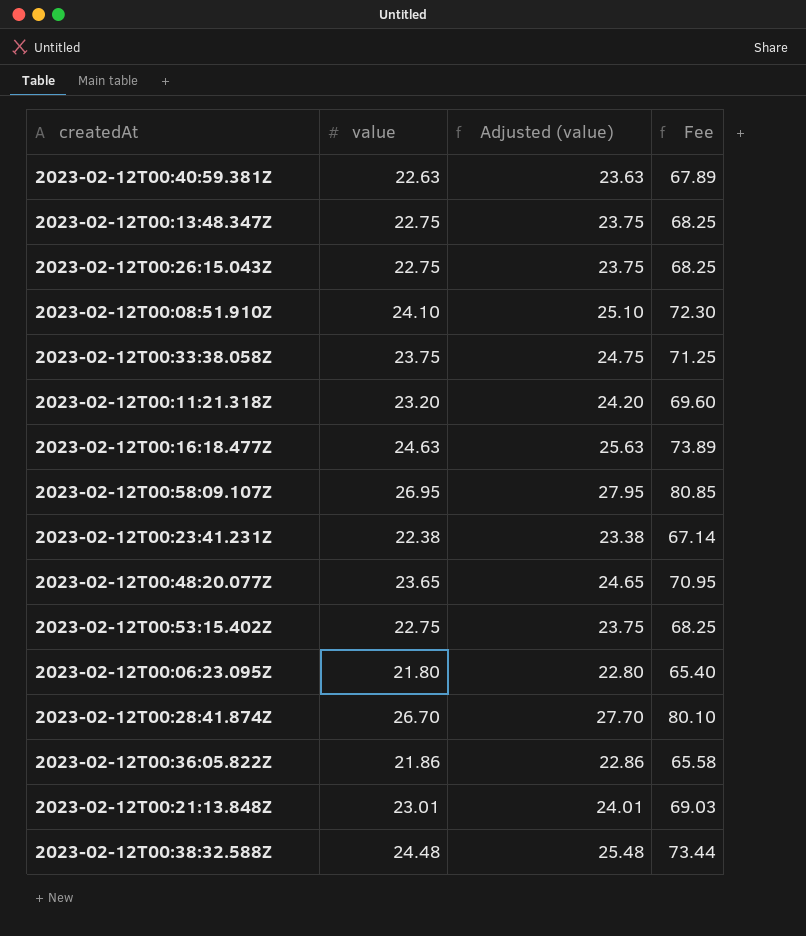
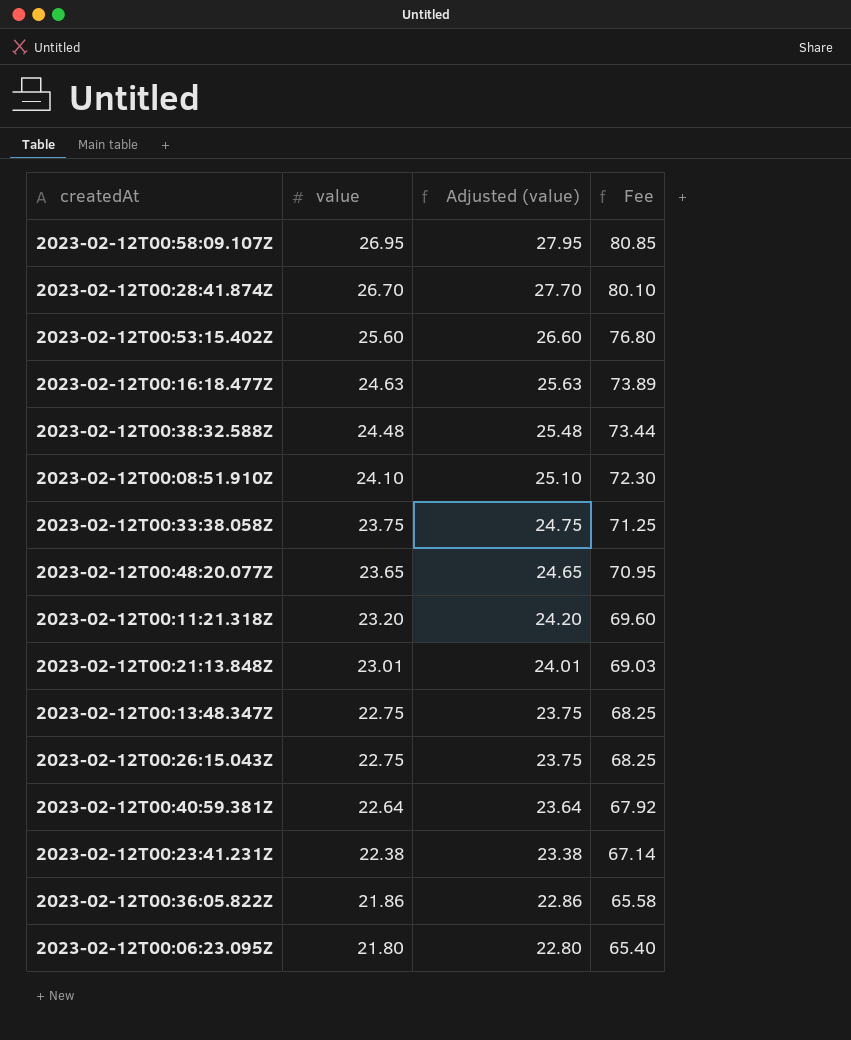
row order: none -> value descending
2023-02-12T00:53:15.402Z | value: 22.75 -> 25.60
2023-02-12T00:53:15.402Z | Adjusted (value): 23.75 -> 26.60
2023-02-12T00:53:15.402Z | Fee: 68.25 -> 76.80
2023-02-12T00:40:59.381Z | value: 22.63 -> 22.64
2023-02-12T00:40:59.381Z | Adjusted (value): 23.63 -> 23.64
2023-02-12T00:40:59.381Z | Fee: 67.89 -> 67.92

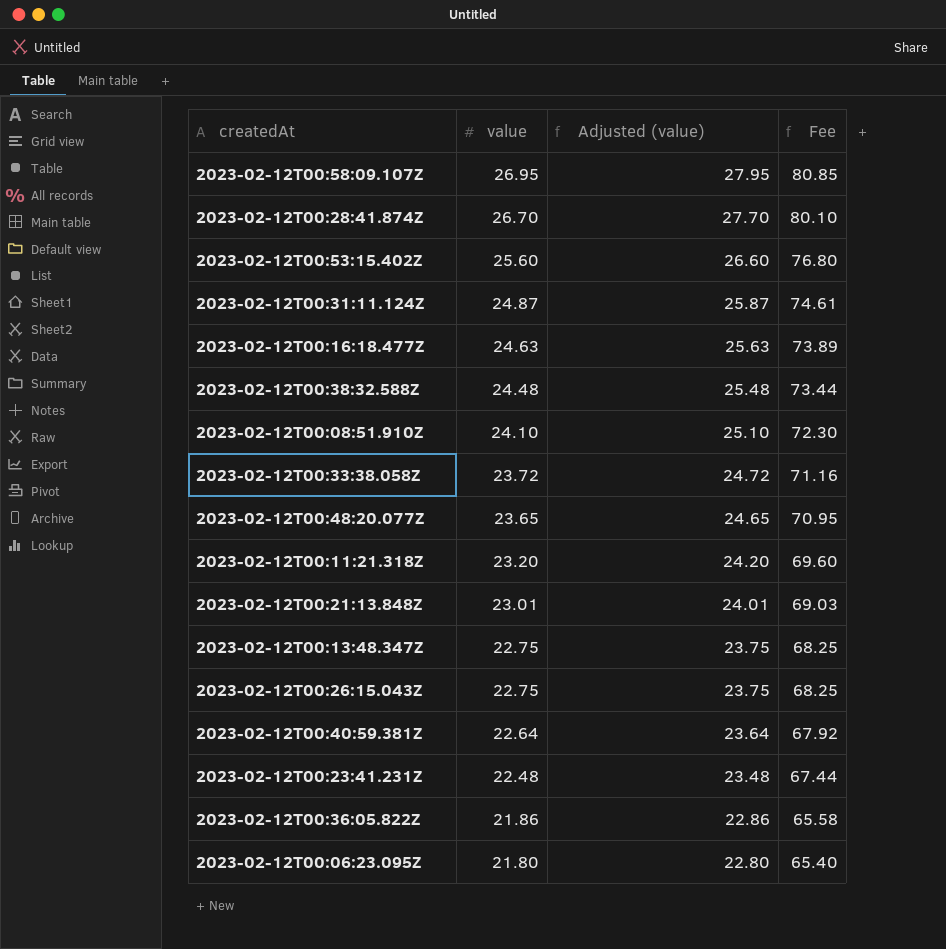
row 2023-02-12T00:31:11.124Z: none -> 24.87 | 25.87 | 74.61
2023-02-12T00:33:38.058Z | value: 23.75 -> 23.72
2023-02-12T00:33:38.058Z | Adjusted (value): 24.75 -> 24.72
2023-02-12T00:33:38.058Z | Fee: 71.25 -> 71.16
2023-02-12T00:23:41.231Z | value: 22.38 -> 22.48
2023-02-12T00:23:41.231Z | Adjusted (value): 23.38 -> 23.48
2023-02-12T00:23:41.231Z | Fee: 67.14 -> 67.44

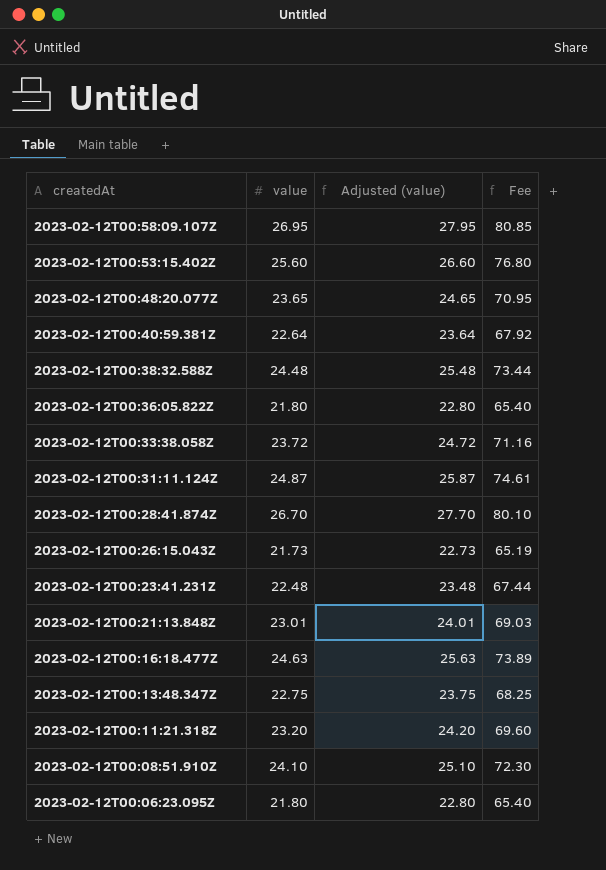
row order: value descending -> createdAt descending
2023-02-12T00:36:05.822Z | value: 21.86 -> 21.80
2023-02-12T00:36:05.822Z | Adjusted (value): 22.86 -> 22.80
2023-02-12T00:36:05.822Z | Fee: 65.58 -> 65.40
2023-02-12T00:26:15.043Z | value: 22.75 -> 21.73
2023-02-12T00:26:15.043Z | Adjusted (value): 23.75 -> 22.73
2023-02-12T00:26:15.043Z | Fee: 68.25 -> 65.19

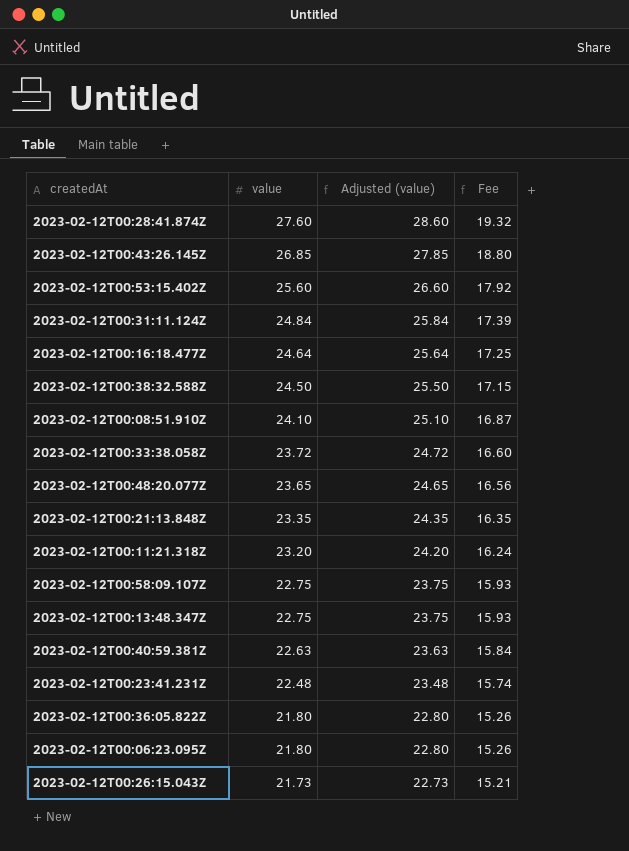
row order: createdAt descending -> value descending
column Fee | formula: [value] * 3 -> [value] * 0.7
2023-02-12T00:28:41.874Z | value: 26.70 -> 27.60
2023-02-12T00:28:41.874Z | Adjusted (value): 27.70 -> 28.60
row 2023-02-12T00:43:26.145Z: none -> 26.85 | 27.85 | 18.80
2023-02-12T00:31:11.124Z | value: 24.87 -> 24.84
2023-02-12T00:31:11.124Z | Adjusted (value): 25.87 -> 25.84
2023-02-12T00:16:18.477Z | value: 24.63 -> 24.64
2023-02-12T00:16:18.477Z | Adjusted (value): 25.63 -> 25.64
2023-02-12T00:38:32.588Z | value: 24.48 -> 24.50
2023-02-12T00:38:32.588Z | Adjusted (value): 25.48 -> 25.50
2023-02-12T00:21:13.848Z | value: 23.01 -> 23.35
2023-02-12T00:21:13.848Z | Adjusted (value): 24.01 -> 24.35
2023-02-12T00:58:09.107Z | value: 26.95 -> 22.75
2023-02-12T00:58:09.107Z | Adjusted (value): 27.95 -> 23.75
2023-02-12T00:40:59.381Z | value: 22.64 -> 22.63
2023-02-12T00:40:59.381Z | Adjusted (value): 23.64 -> 23.63

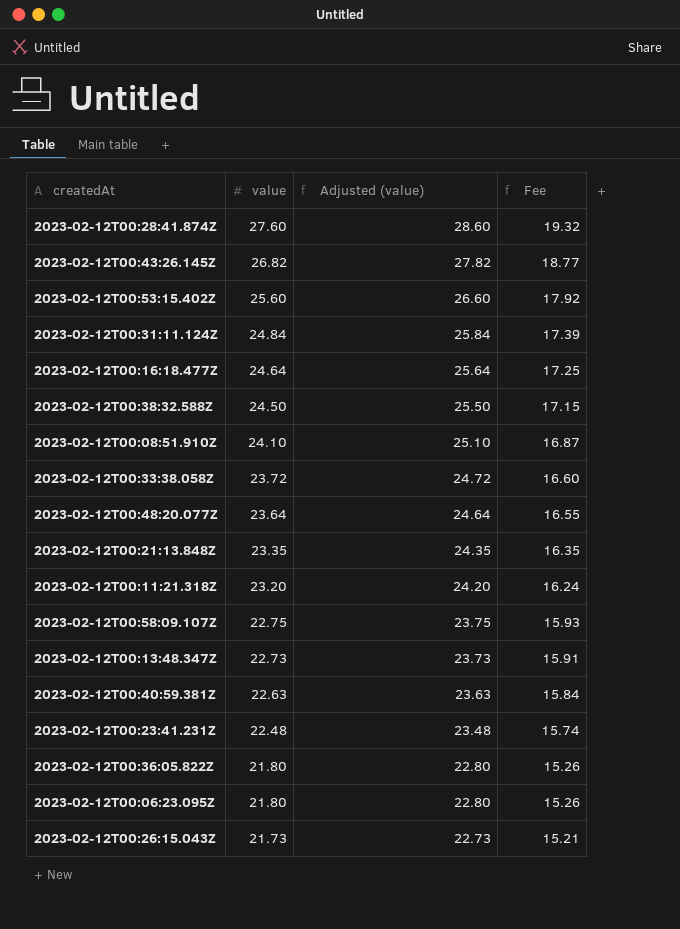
2023-02-12T00:43:26.145Z | value: 26.85 -> 26.82
2023-02-12T00:43:26.145Z | Adjusted (value): 27.85 -> 27.82
2023-02-12T00:43:26.145Z | Fee: 18.80 -> 18.77
2023-02-12T00:48:20.077Z | value: 23.65 -> 23.64
2023-02-12T00:48:20.077Z | Adjusted (value): 24.65 -> 24.64
2023-02-12T00:48:20.077Z | Fee: 16.56 -> 16.55
2023-02-12T00:13:48.347Z | value: 22.75 -> 22.73
2023-02-12T00:13:48.347Z | Adjusted (value): 23.75 -> 23.73
2023-02-12T00:13:48.347Z | Fee: 15.93 -> 15.91

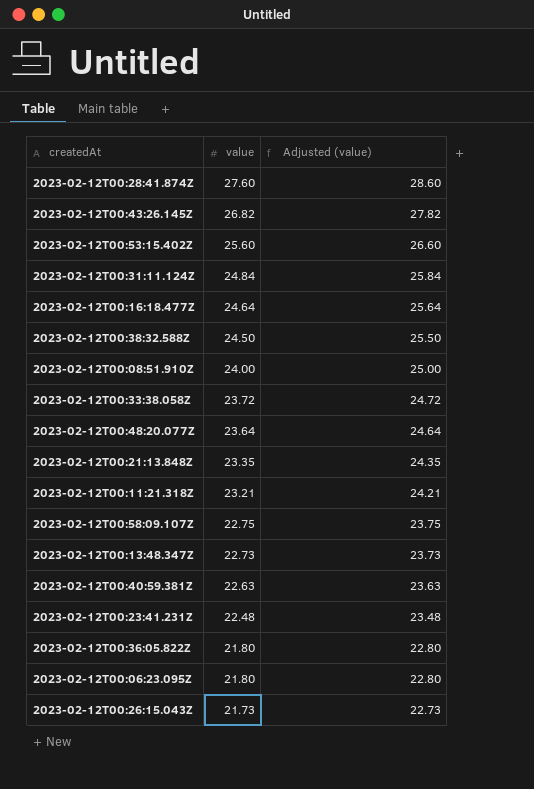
column Fee | formula: [value] * 0.7 -> none
2023-02-12T00:08:51.910Z | value: 24.10 -> 24.00
2023-02-12T00:08:51.910Z | Adjusted (value): 25.10 -> 25.00
2023-02-12T00:11:21.318Z | value: 23.20 -> 23.21
2023-02-12T00:11:21.318Z | Adjusted (value): 24.20 -> 24.21

